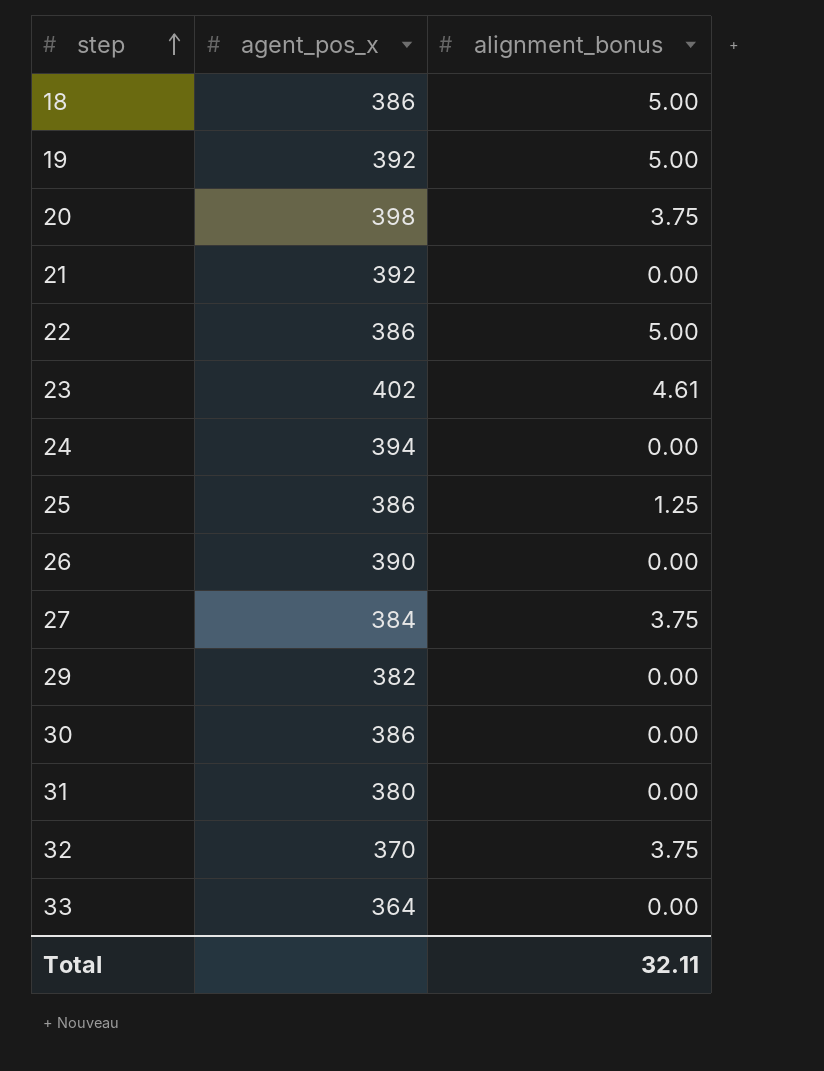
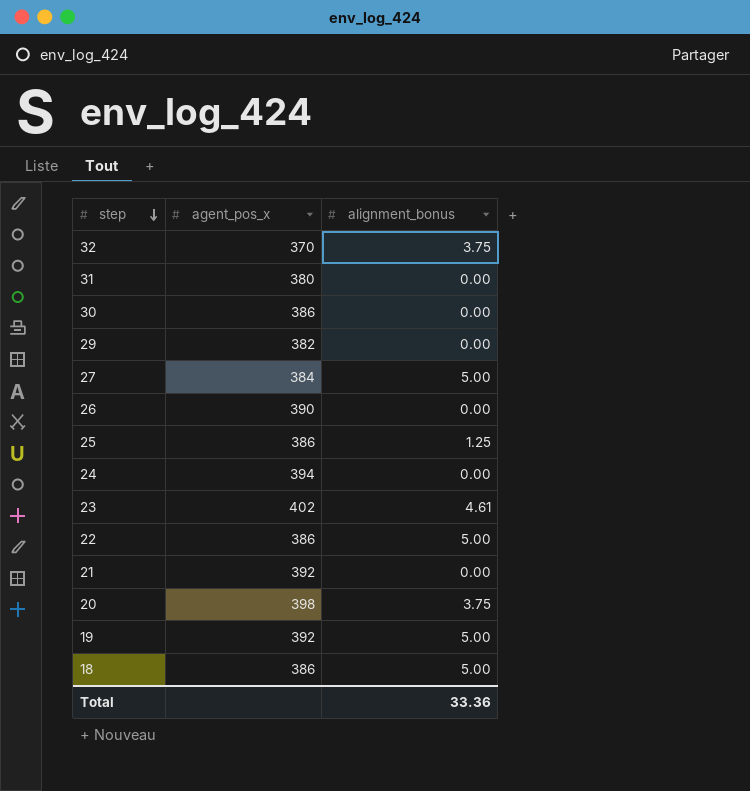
row order: step ascending -> step descending
row 33: 364 | 0.00 -> none
27 | alignment_bonus: 3.75 -> 5.00
Total | alignment_bonus: 32.11 -> 33.36

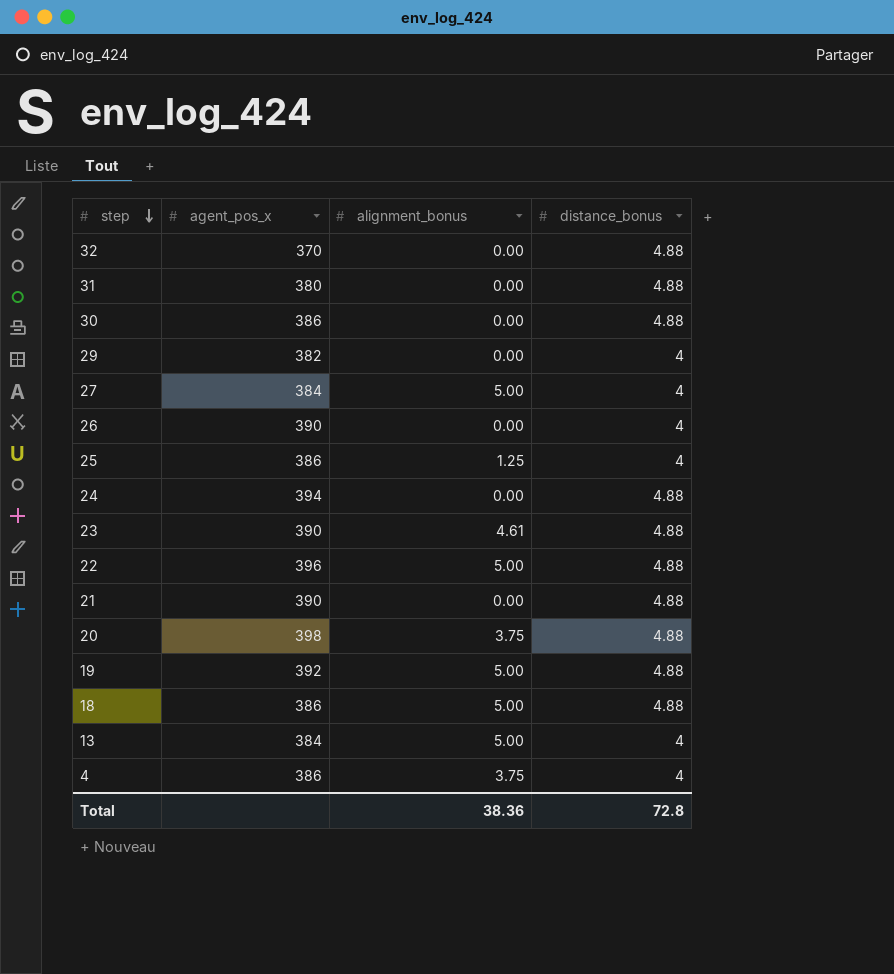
column distance_bonus | position: none -> 4
32 | alignment_bonus: 3.75 -> 0.00
23 | agent_pos_x: 402 -> 390
22 | agent_pos_x: 386 -> 396
21 | agent_pos_x: 392 -> 390
row 13: none -> 384 | 5.00 | 4
row 4: none -> 386 | 3.75 | 4
Total | alignment_bonus: 33.36 -> 38.36

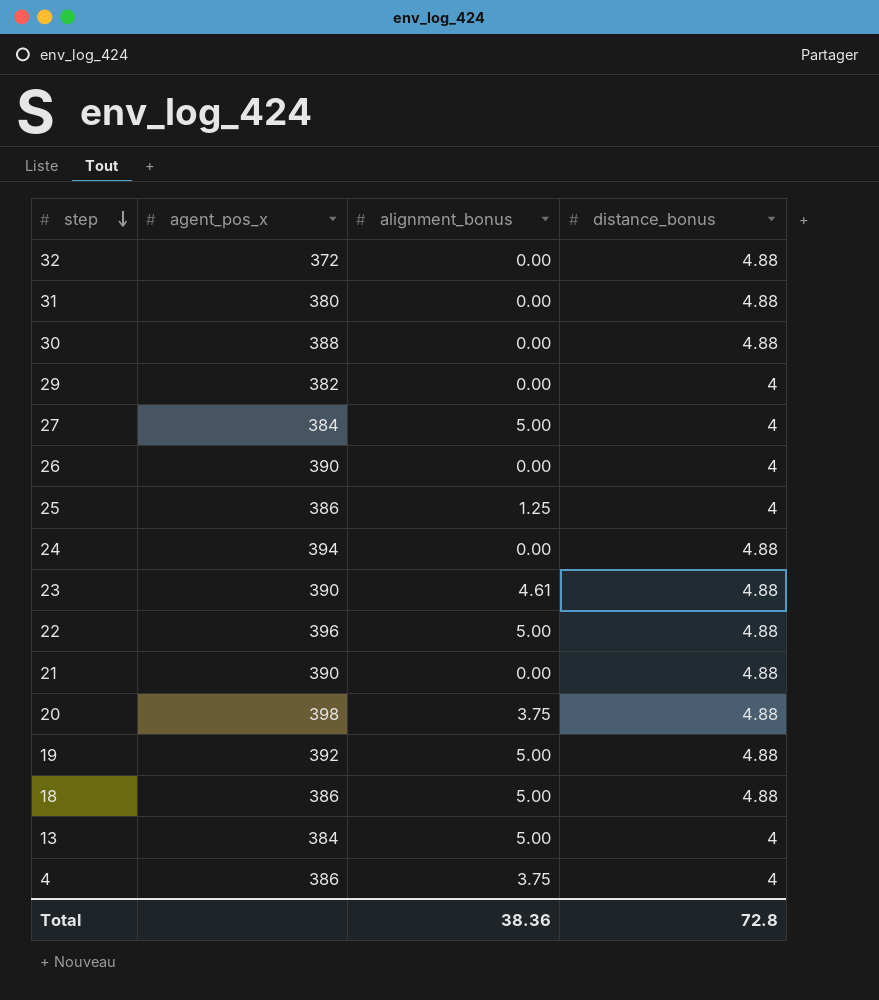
32 | agent_pos_x: 370 -> 372
30 | agent_pos_x: 386 -> 388

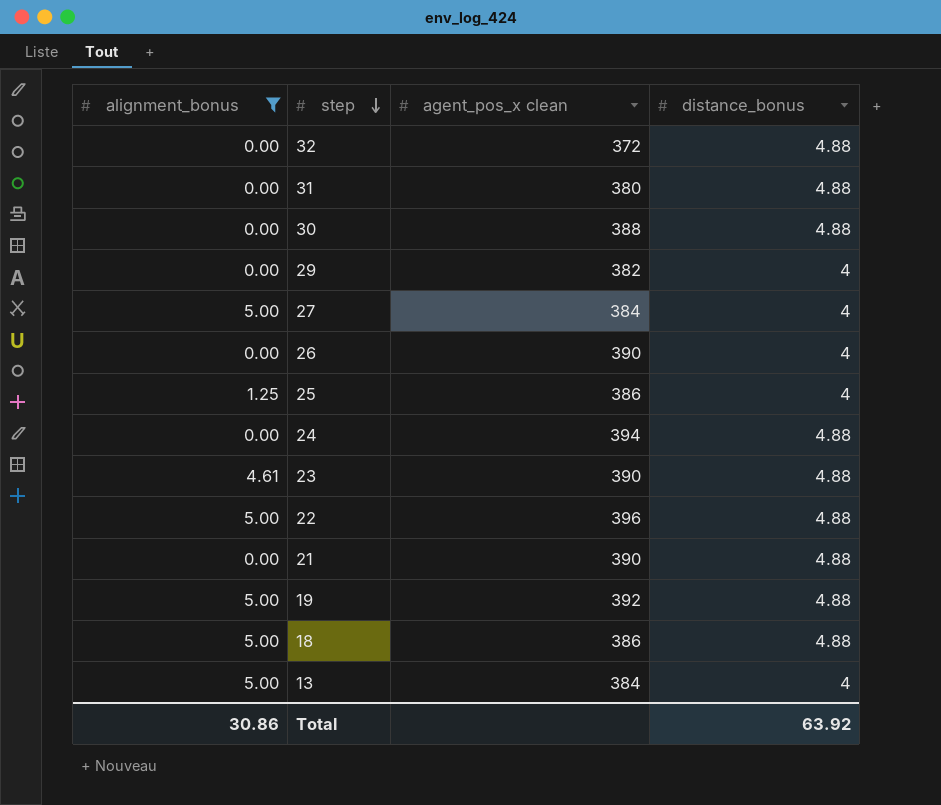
filter: none -> alignment_bonus != 3.75
column alignment_bonus | position: 3 -> 1
column name: agent_pos_x -> agent_pos_x clean
Total | alignment_bonus: 38.36 -> 30.86
Total | distance_bonus: 72.8 -> 63.92

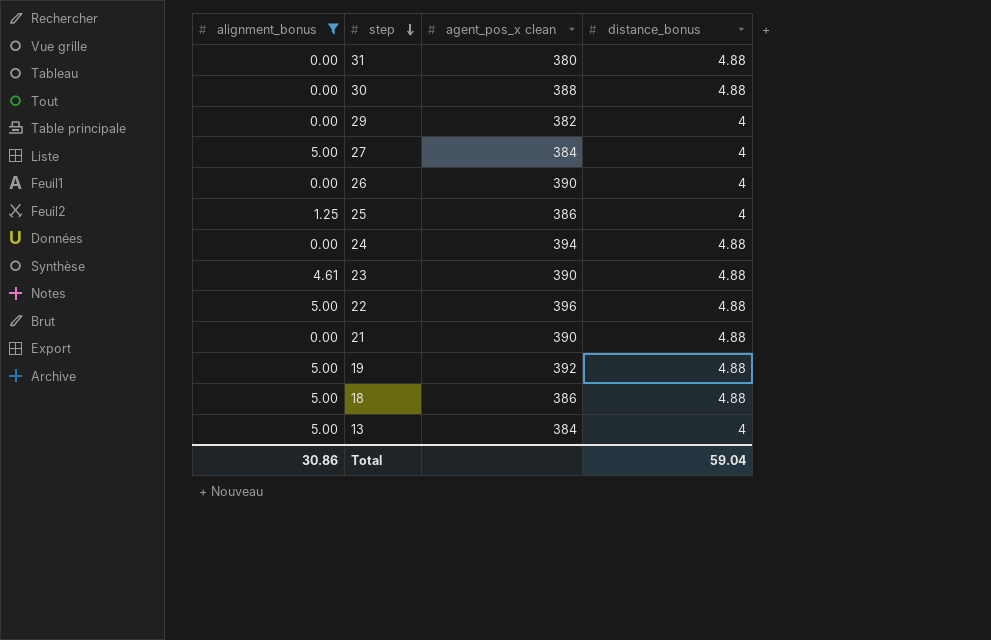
row 32: 0.00 | 372 | 4.88 -> none
Total | distance_bonus: 63.92 -> 59.04

